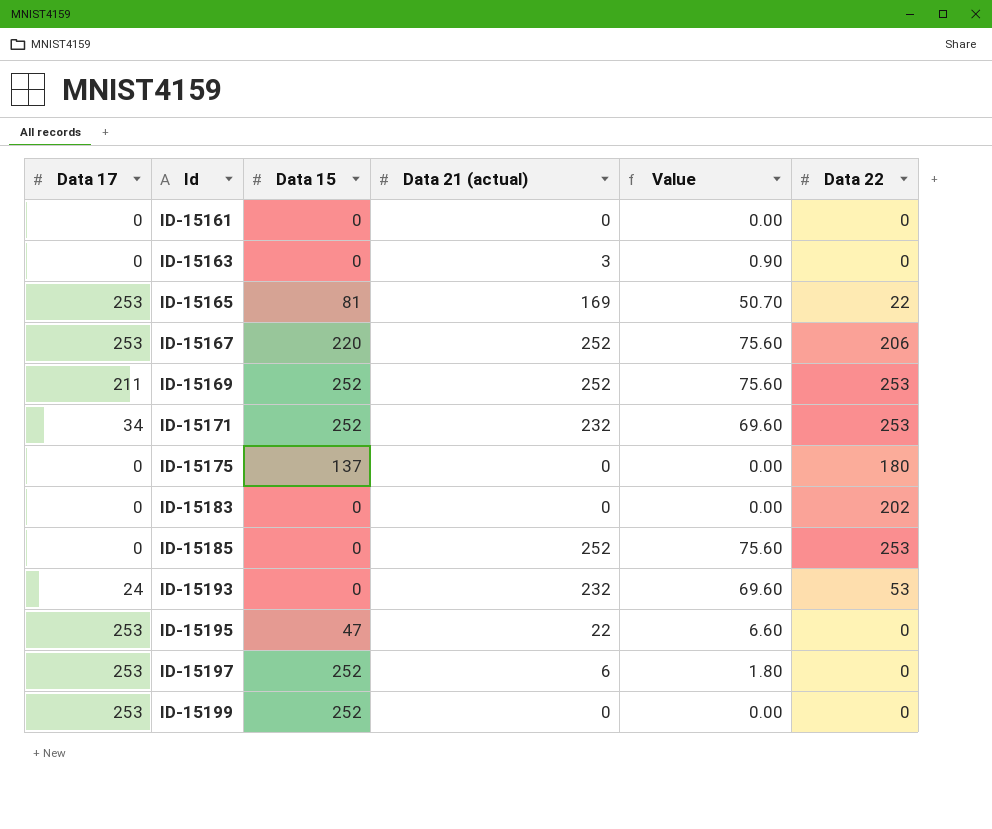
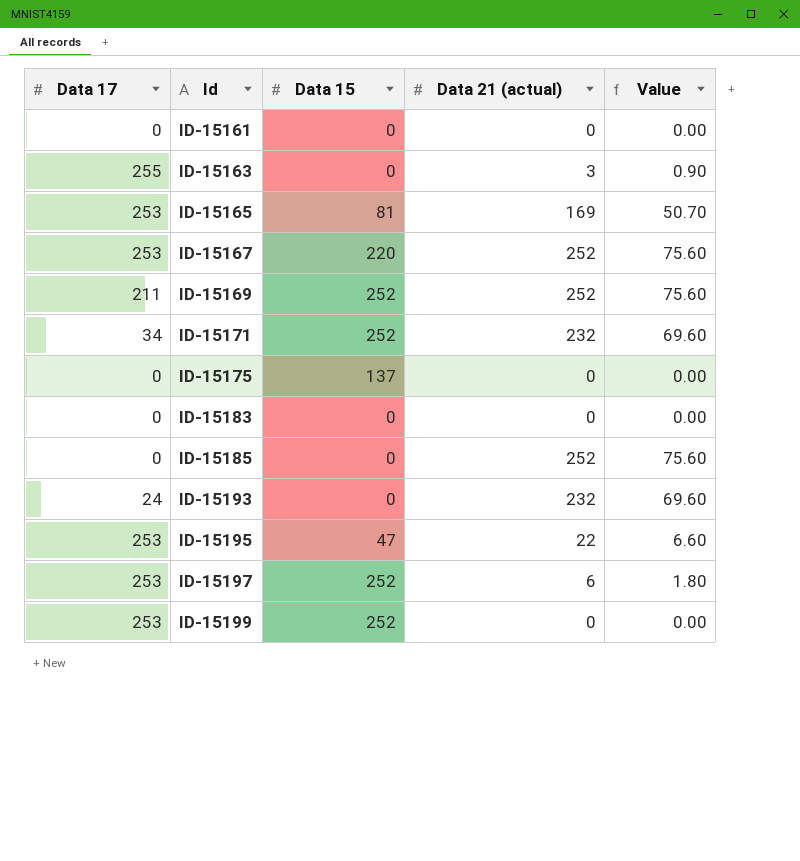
column Data 22 | position: 6 -> none
ID-15163 | Data 17: 0 -> 255

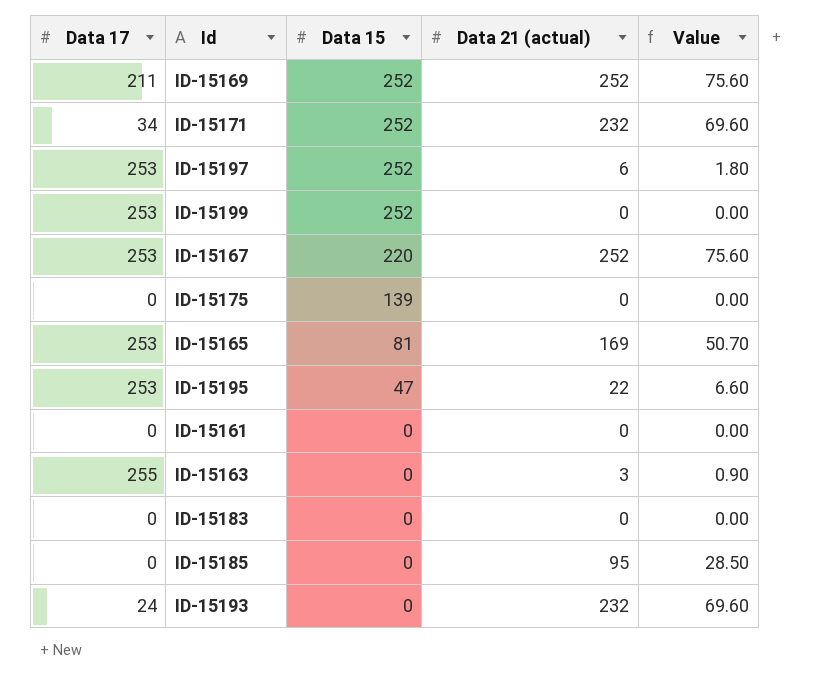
row order: Id ascending -> Data 15 descending
ID-15175 | Data 15: 137 -> 139
ID-15185 | Data 21 (actual): 252 -> 95
ID-15185 | Value: 75.60 -> 28.50

